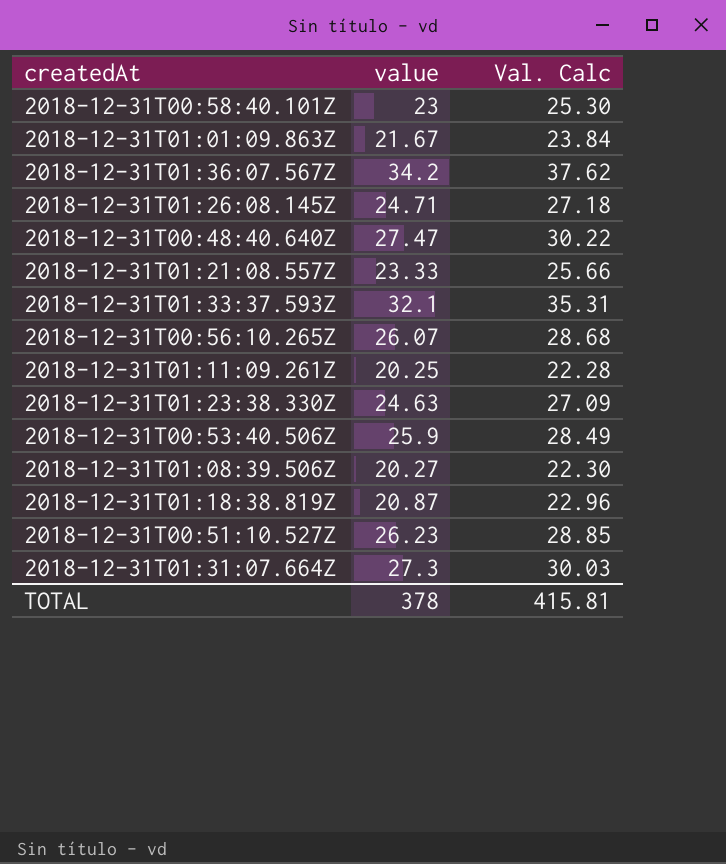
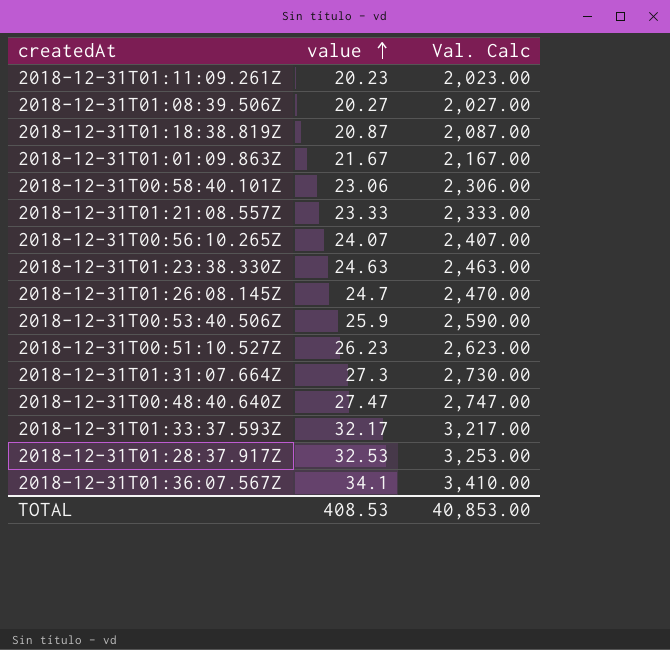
row order: none -> value ascending
column Val. Calc | formula: [value] * 1.1 -> [value] * 100
2018-12-31T01:11:09.261Z | value: 20.25 -> 20.23
2018-12-31T00:58:40.101Z | value: 23 -> 23.06
2018-12-31T00:56:10.265Z | value: 26.07 -> 24.07
2018-12-31T01:26:08.145Z | value: 24.71 -> 24.7
2018-12-31T01:33:37.593Z | value: 32.1 -> 32.17
row 2018-12-31T01:28:37.917Z: none -> 32.53 | 3,253.00
2018-12-31T01:36:07.567Z | value: 34.2 -> 34.1
TOTAL | value: 378 -> 408.53
TOTAL | Val. Calc: 415.81 -> 40,853.00

